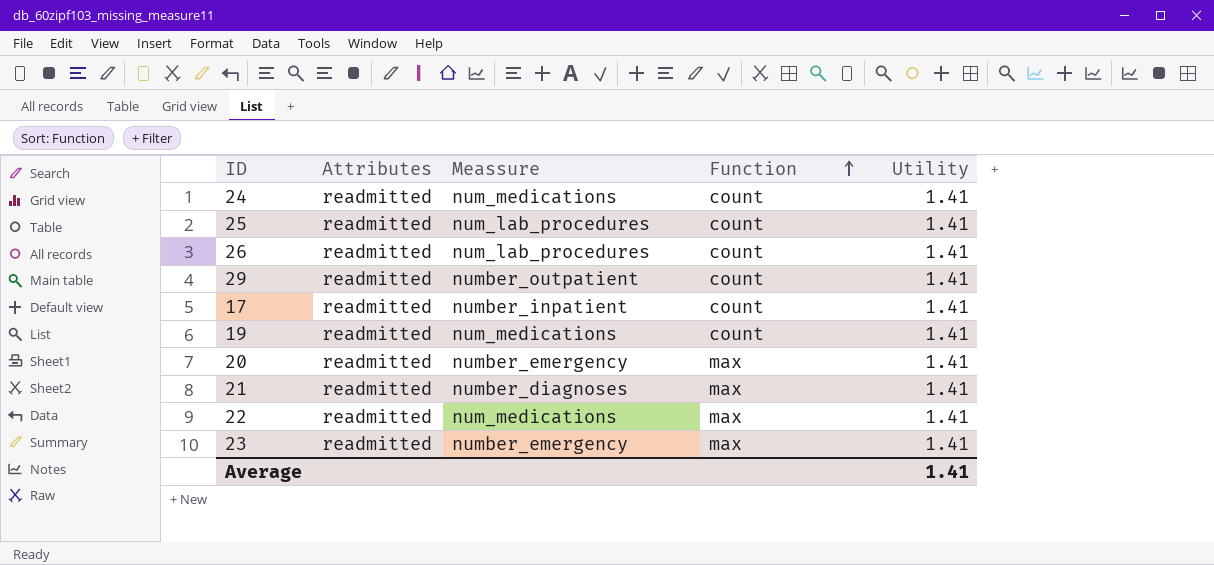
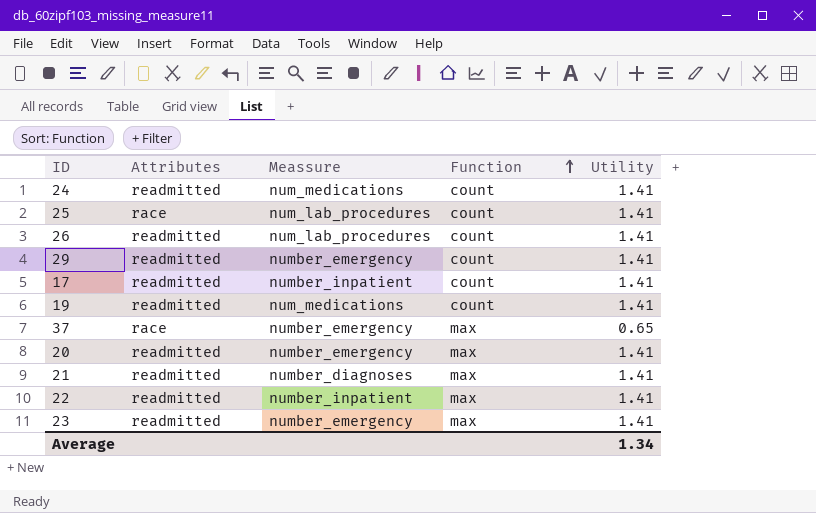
25 | Attributes: readmitted -> race
29 | Meassure: number_outpatient -> number_emergency
row 37: none -> race | number_emergency | max | 0.65
22 | Meassure: num_medications -> number_inpatient
Average | Utility: 1.41 -> 1.34

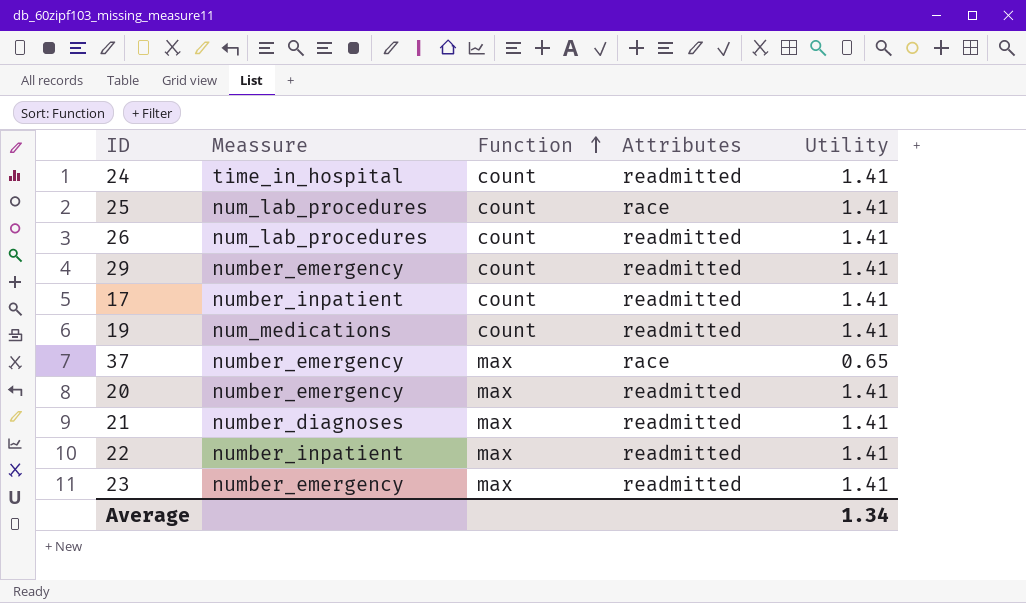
column Attributes | position: 2 -> 4
24 | Meassure: num_medications -> time_in_hospital

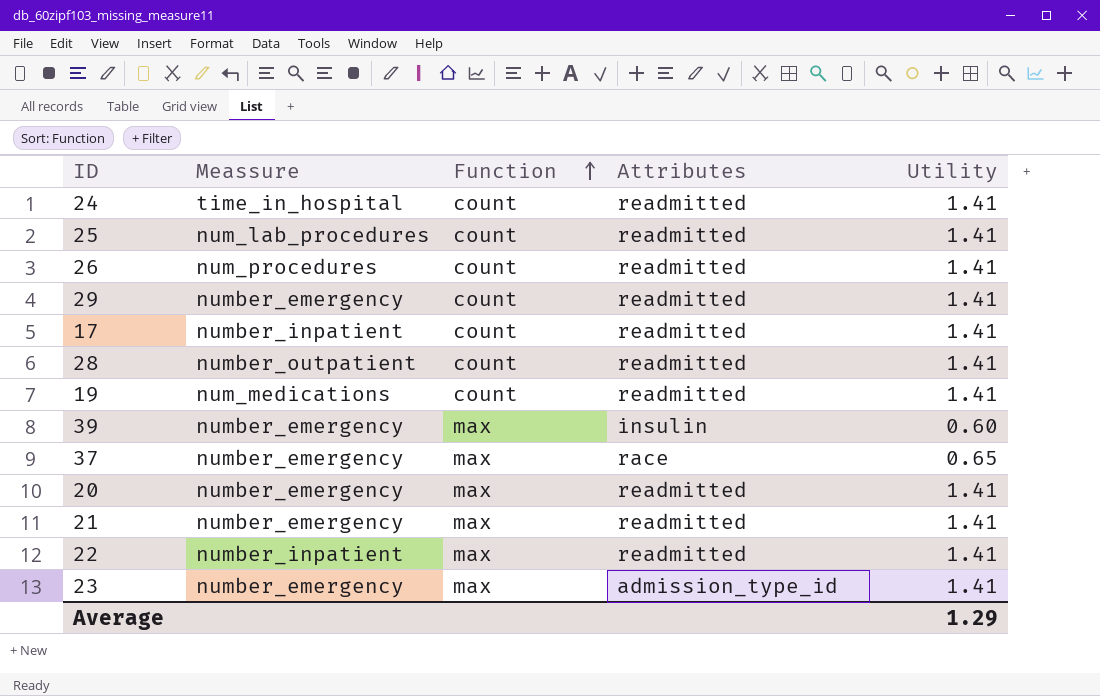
25 | Attributes: race -> readmitted
26 | Meassure: num_lab_procedures -> num_procedures
row 28: none -> number_outpatient | count | readmitted | 1.41
row 39: none -> number_emergency | max | insulin | 0.60
21 | Meassure: number_diagnoses -> number_emergency
23 | Attributes: readmitted -> admission_type_id
Average | Utility: 1.34 -> 1.29

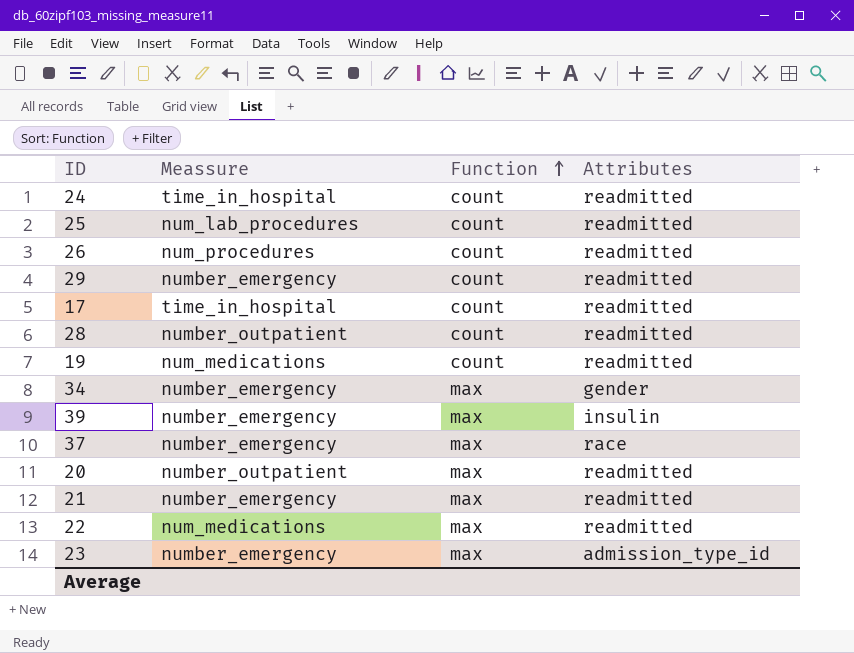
column Utility | position: 5 -> none
17 | Meassure: number_inpatient -> time_in_hospital
row 34: none -> number_emergency | max | gender
20 | Meassure: number_emergency -> number_outpatient
22 | Meassure: number_inpatient -> num_medications

